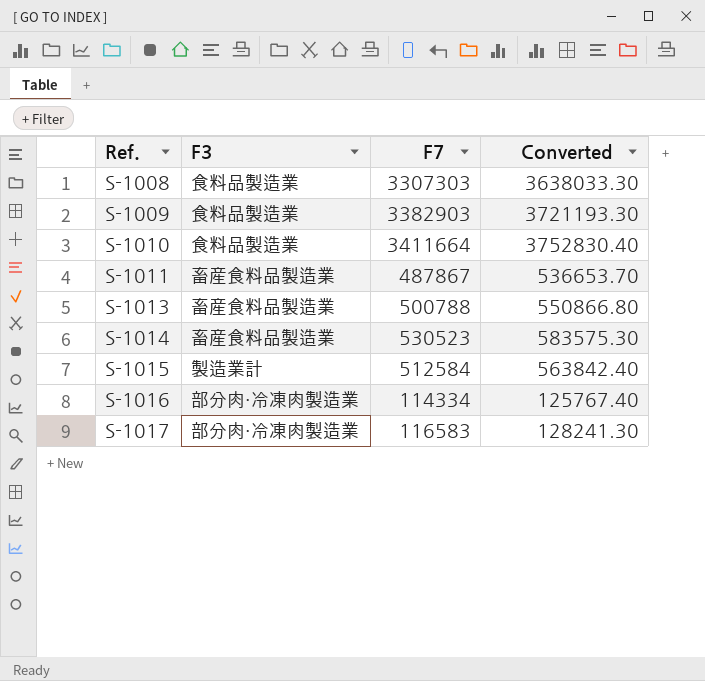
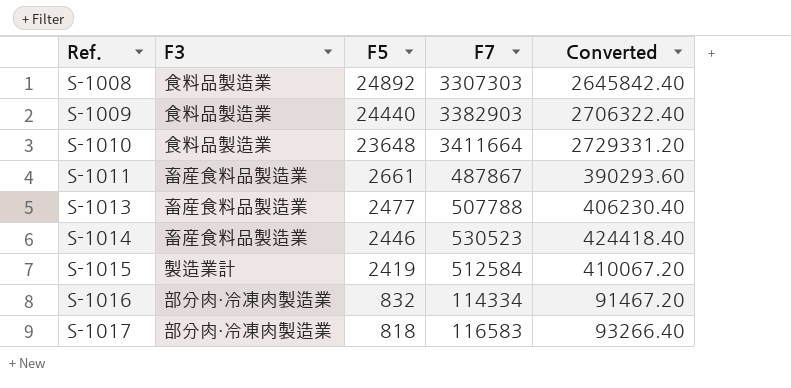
column F5 | position: none -> 3
column Converted | formula: [F7] * 1.1 -> [F7] * 0.8
S-1013 | F7: 500788 -> 507788

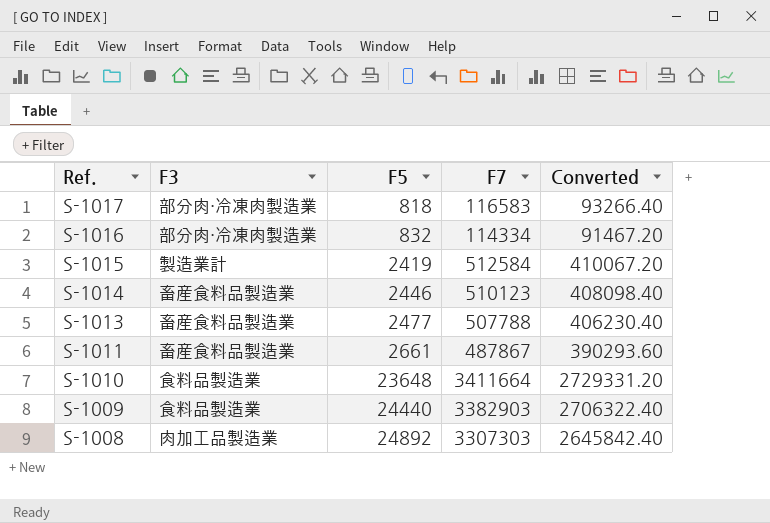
row order: Ref. ascending -> Ref. descending
S-1014 | F7: 530523 -> 510123
S-1014 | Converted: 424418.40 -> 408098.40
S-1008 | F3: 食料品製造業 -> 肉加工品製造業

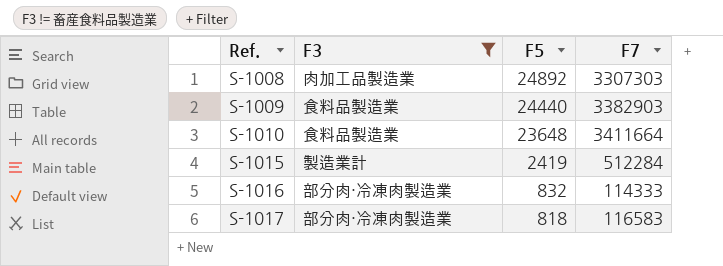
filter: none -> F3 != 畜産食料品製造業
row order: Ref. descending -> Ref. ascending
column Converted | formula: [F7] * 0.8 -> none
S-1015 | F7: 512584 -> 512284
S-1016 | F7: 114334 -> 114333

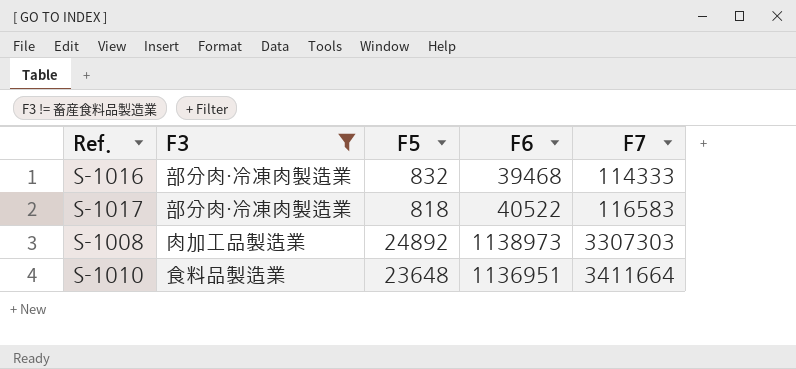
row order: Ref. ascending -> F7 ascending
column F6 | position: none -> 4
row S-1009: 食料品製造業 | 24440 | 3382903 -> none
row S-1015: 製造業計 | 2419 | 512284 -> none

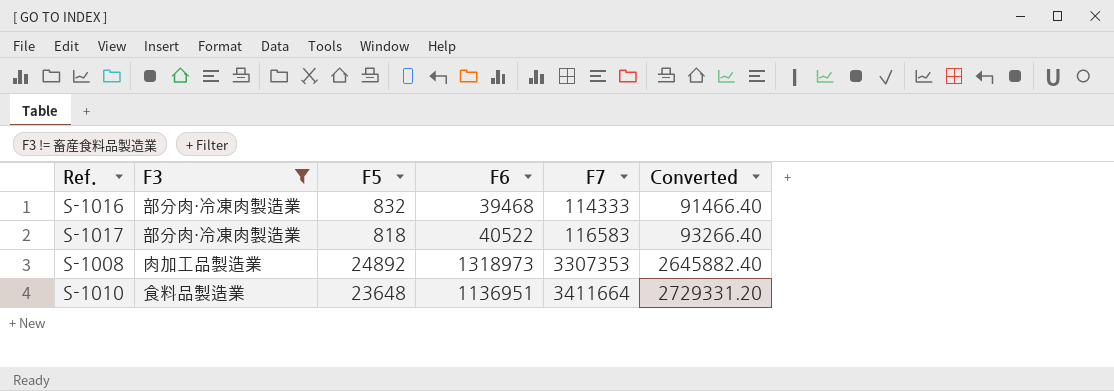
column Converted | formula: none -> [F7] * 0.8
S-1008 | F6: 1138973 -> 1318973
S-1008 | F7: 3307303 -> 3307353

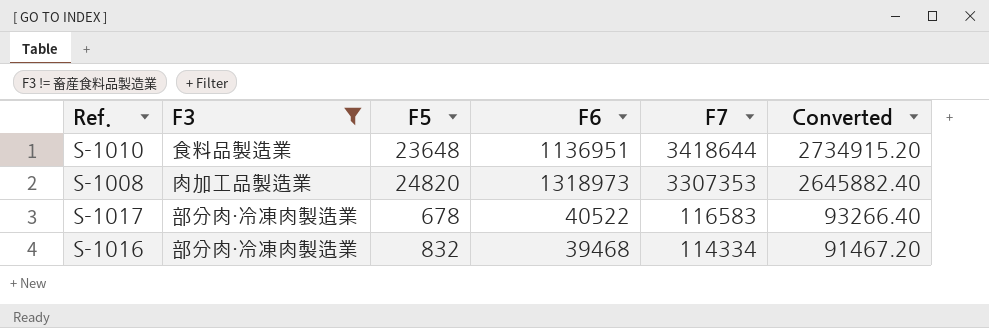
row order: F7 ascending -> F7 descending
S-1010 | F7: 3411664 -> 3418644
S-1010 | Converted: 2729331.20 -> 2734915.20
S-1008 | F5: 24892 -> 24820
S-1017 | F5: 818 -> 678
S-1016 | F7: 114333 -> 114334
S-1016 | Converted: 91466.40 -> 91467.20

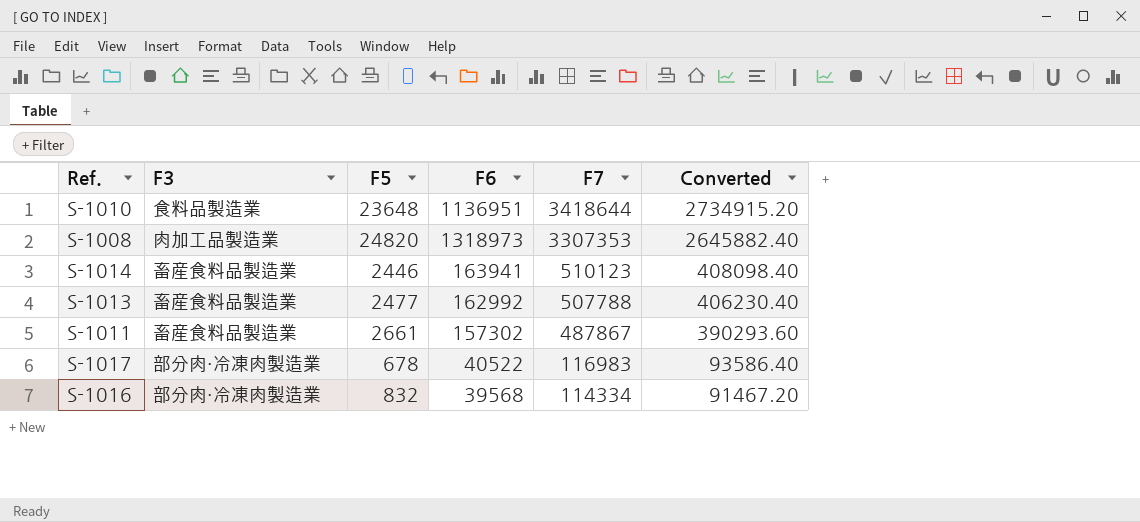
filter: F3 != 畜産食料品製造業 -> none
S-1017 | F7: 116583 -> 116983
S-1017 | Converted: 93266.40 -> 93586.40
S-1016 | F6: 39468 -> 39568

